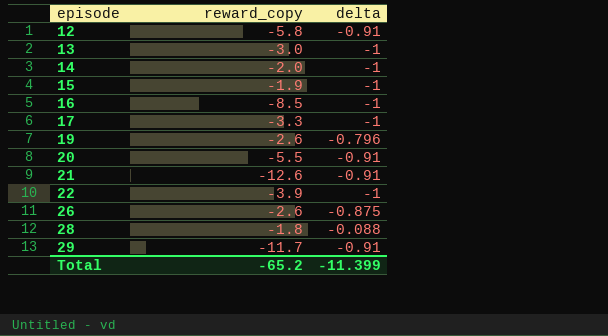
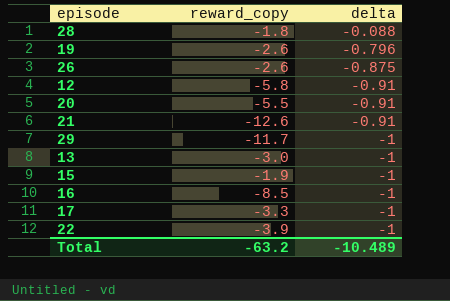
row order: episode ascending -> delta descending
row 14: -2.0 | -1 -> none
29 | delta: -0.91 -> -1
Total | reward_copy: -65.2 -> -63.2
Total | delta: -11.399 -> -10.489

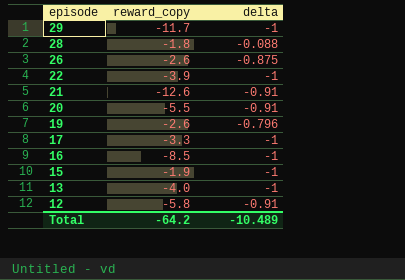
row order: delta descending -> episode descending
13 | reward_copy: -3.0 -> -4.0
Total | reward_copy: -63.2 -> -64.2

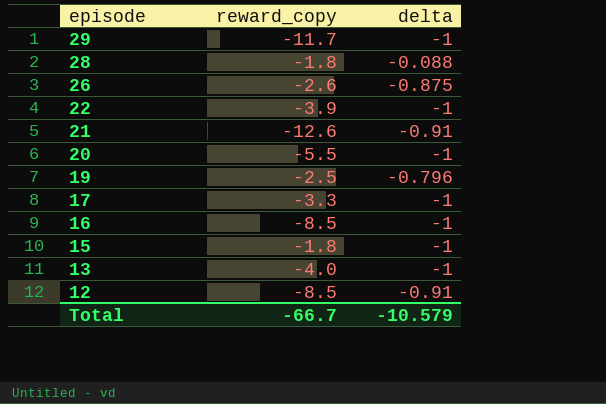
20 | delta: -0.91 -> -1
19 | reward_copy: -2.6 -> -2.5
15 | reward_copy: -1.9 -> -1.8
12 | reward_copy: -5.8 -> -8.5
Total | reward_copy: -64.2 -> -66.7
Total | delta: -10.489 -> -10.579

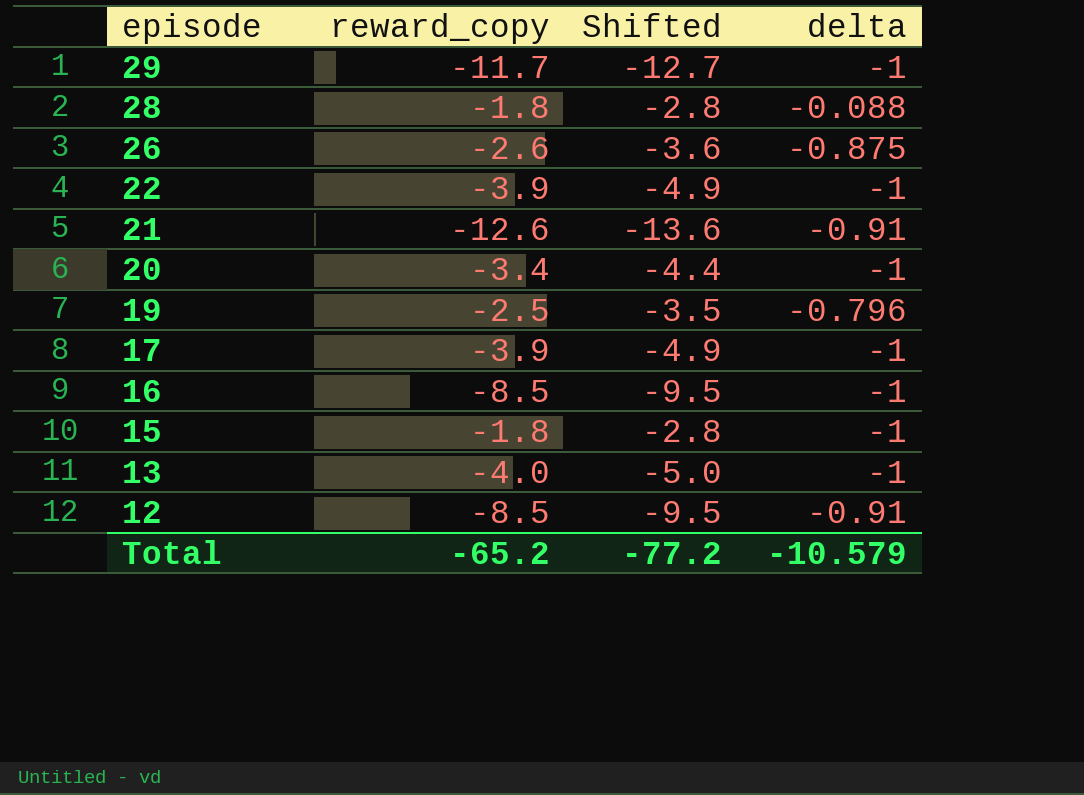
column Shifted | formula: none -> [reward_copy] - 1
20 | reward_copy: -5.5 -> -3.4
17 | reward_copy: -3.3 -> -3.9
Total | reward_copy: -66.7 -> -65.2

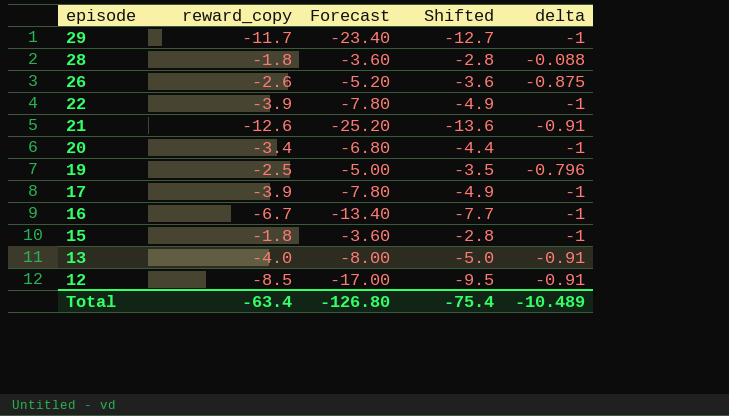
column Forecast | formula: none -> [reward_copy] * 2
16 | reward_copy: -8.5 -> -6.7
16 | Shifted: -9.5 -> -7.7
13 | delta: -1 -> -0.91
Total | reward_copy: -65.2 -> -63.4
Total | Shifted: -77.2 -> -75.4
Total | delta: -10.579 -> -10.489

